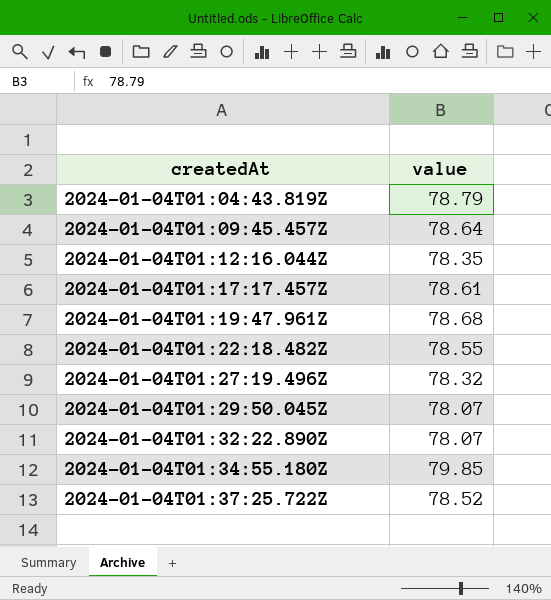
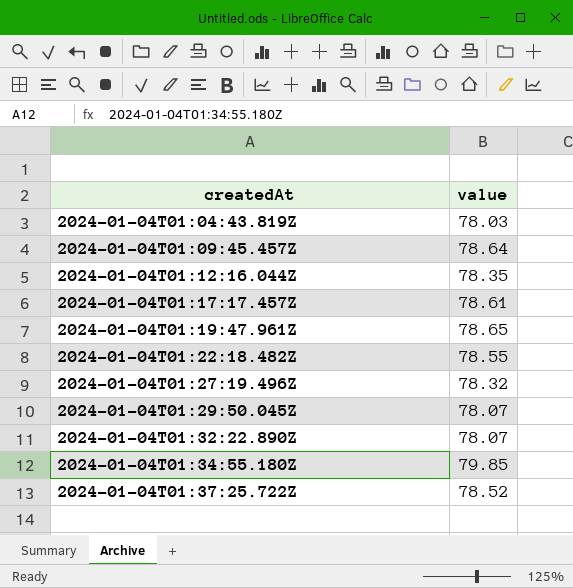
2024-01-04T01:04:43.819Z | value: 78.79 -> 78.03
2024-01-04T01:19:47.961Z | value: 78.68 -> 78.65

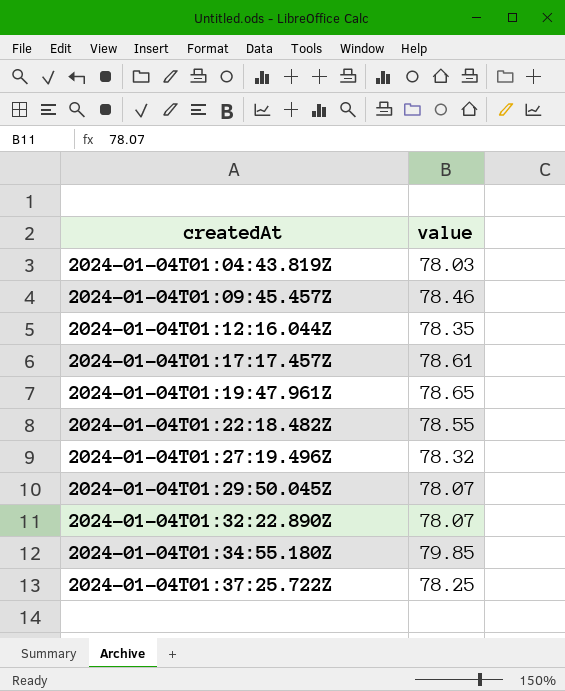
2024-01-04T01:09:45.457Z | value: 78.64 -> 78.46
2024-01-04T01:37:25.722Z | value: 78.52 -> 78.25

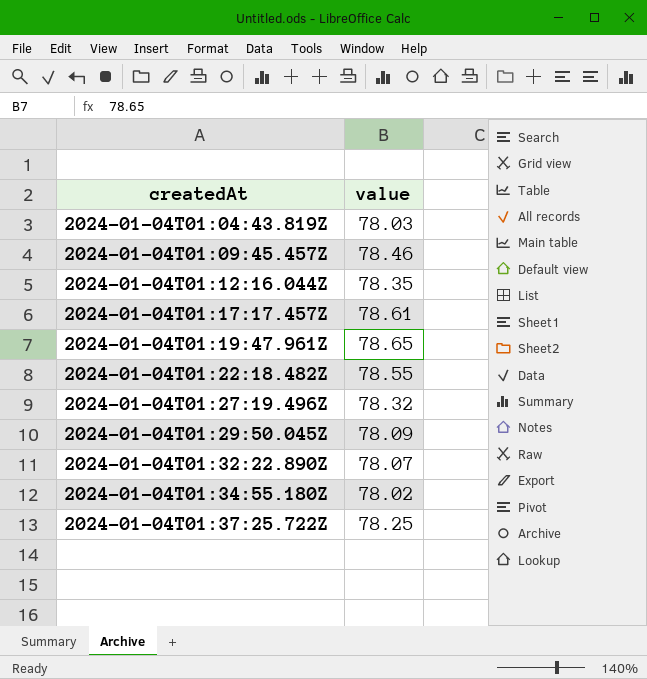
2024-01-04T01:29:50.045Z | value: 78.07 -> 78.09
2024-01-04T01:34:55.180Z | value: 79.85 -> 78.02

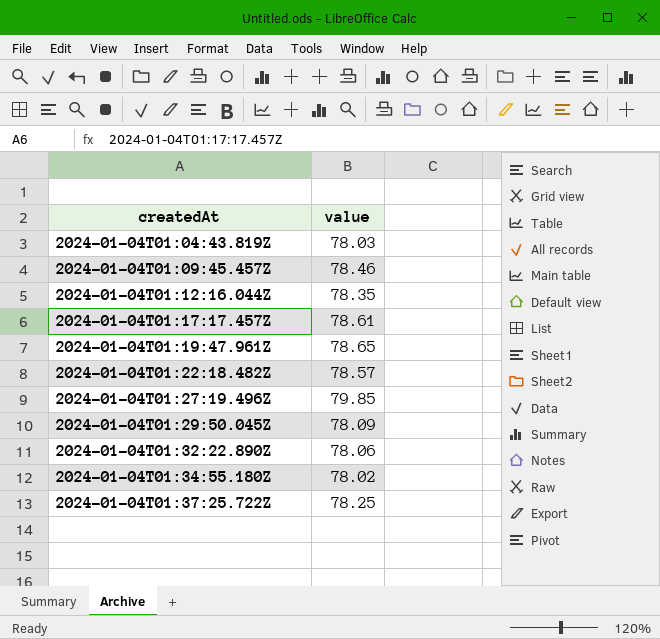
2024-01-04T01:22:18.482Z | value: 78.55 -> 78.57
2024-01-04T01:27:19.496Z | value: 78.32 -> 79.85
2024-01-04T01:32:22.890Z | value: 78.07 -> 78.06

